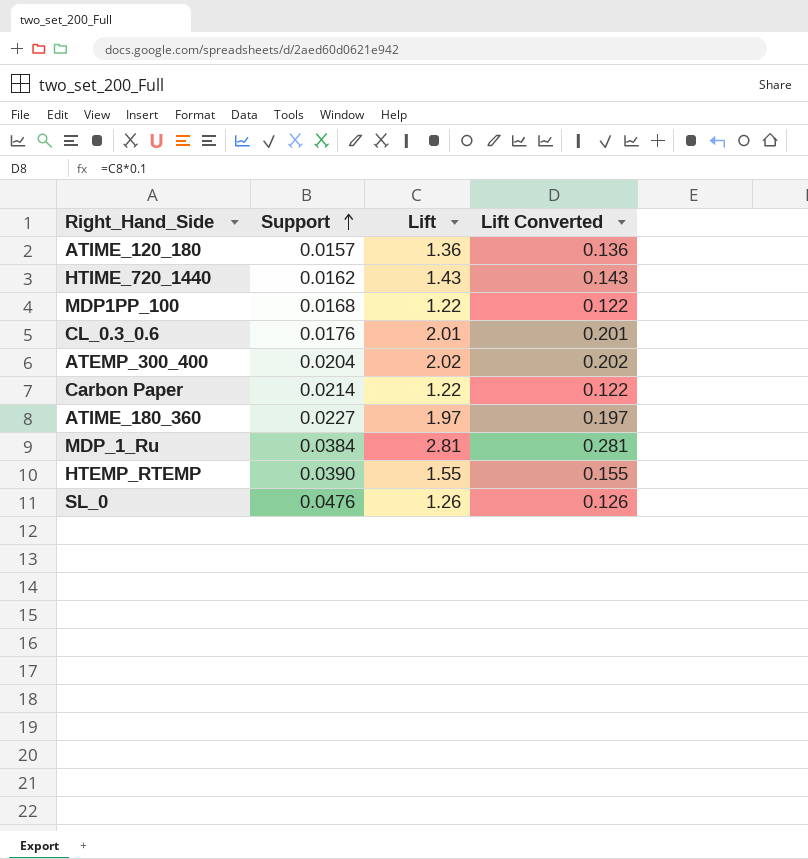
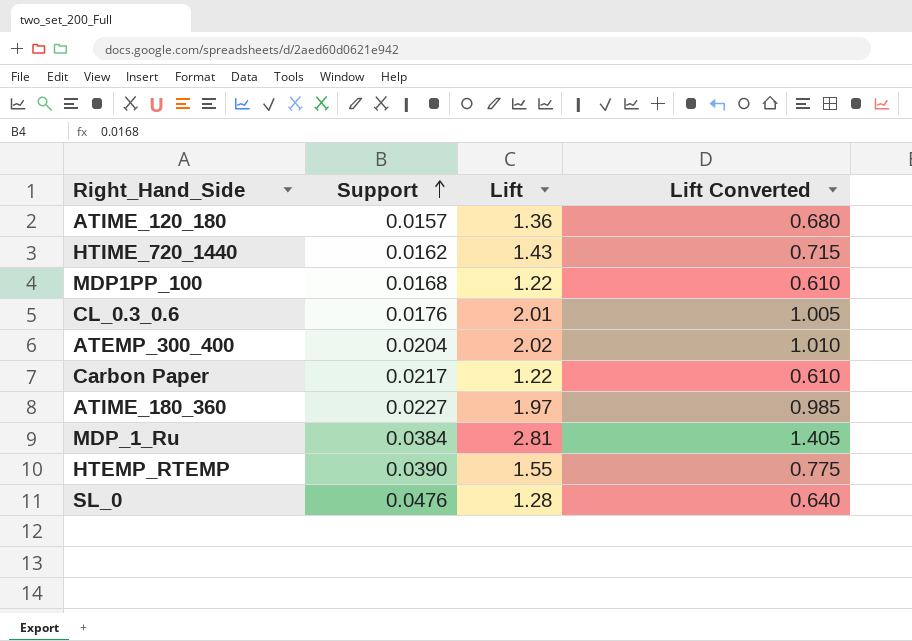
column Lift Converted | formula: [Lift] * 0.1 -> [Lift] * 0.5
Carbon Paper | Support: 0.0214 -> 0.0217
SL_0 | Lift: 1.26 -> 1.28

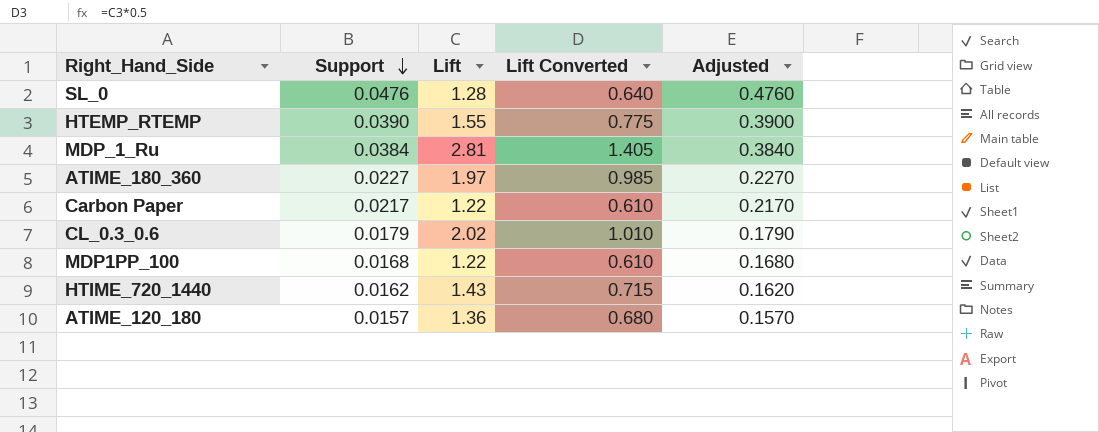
row order: Support ascending -> Support descending
column Adjusted | formula: none -> [Support] * 10
row ATEMP_300_400: 0.0204 | 2.02 | 1.010 -> none
CL_0.3_0.6 | Support: 0.0176 -> 0.0179
CL_0.3_0.6 | Lift: 2.01 -> 2.02
CL_0.3_0.6 | Lift Converted: 1.005 -> 1.010

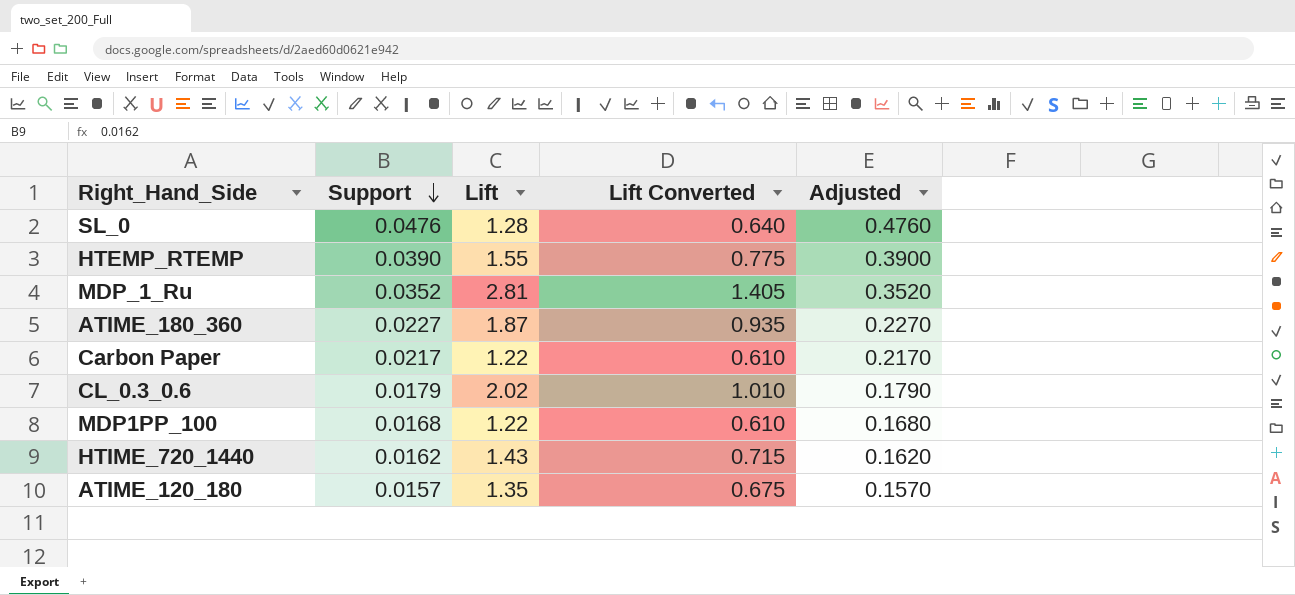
MDP_1_Ru | Support: 0.0384 -> 0.0352
MDP_1_Ru | Adjusted: 0.3840 -> 0.3520
ATIME_180_360 | Lift: 1.97 -> 1.87
ATIME_180_360 | Lift Converted: 0.985 -> 0.935
ATIME_120_180 | Lift: 1.36 -> 1.35
ATIME_120_180 | Lift Converted: 0.680 -> 0.675

